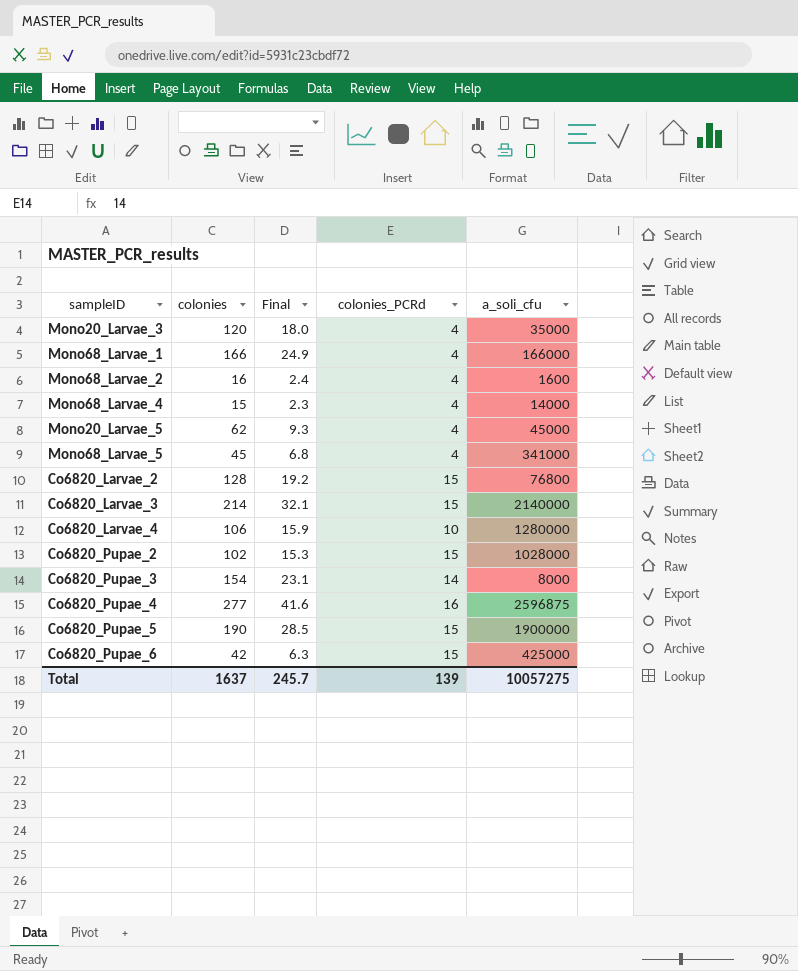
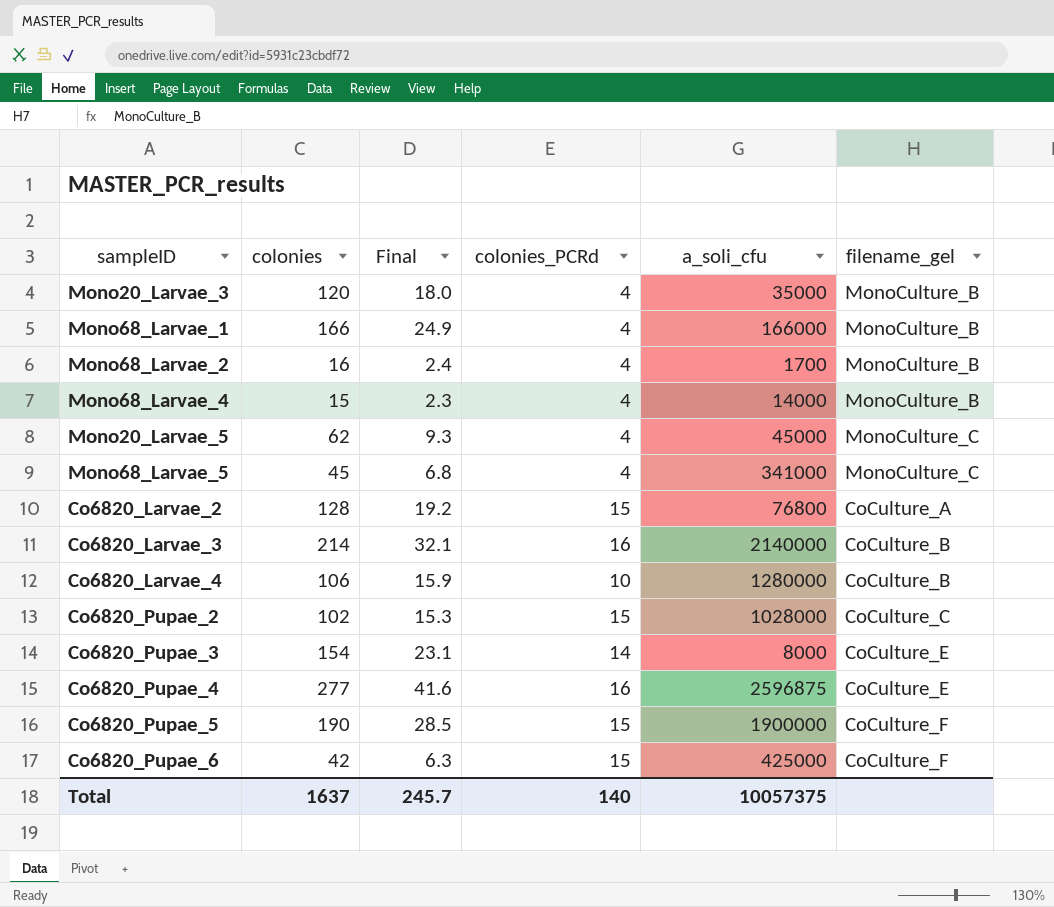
column filename_gel | position: none -> 6
Mono68_Larvae_2 | a_soli_cfu: 1600 -> 1700
Co6820_Larvae_3 | colonies_PCRd: 15 -> 16
Total | colonies_PCRd: 139 -> 140
Total | a_soli_cfu: 10057275 -> 10057375

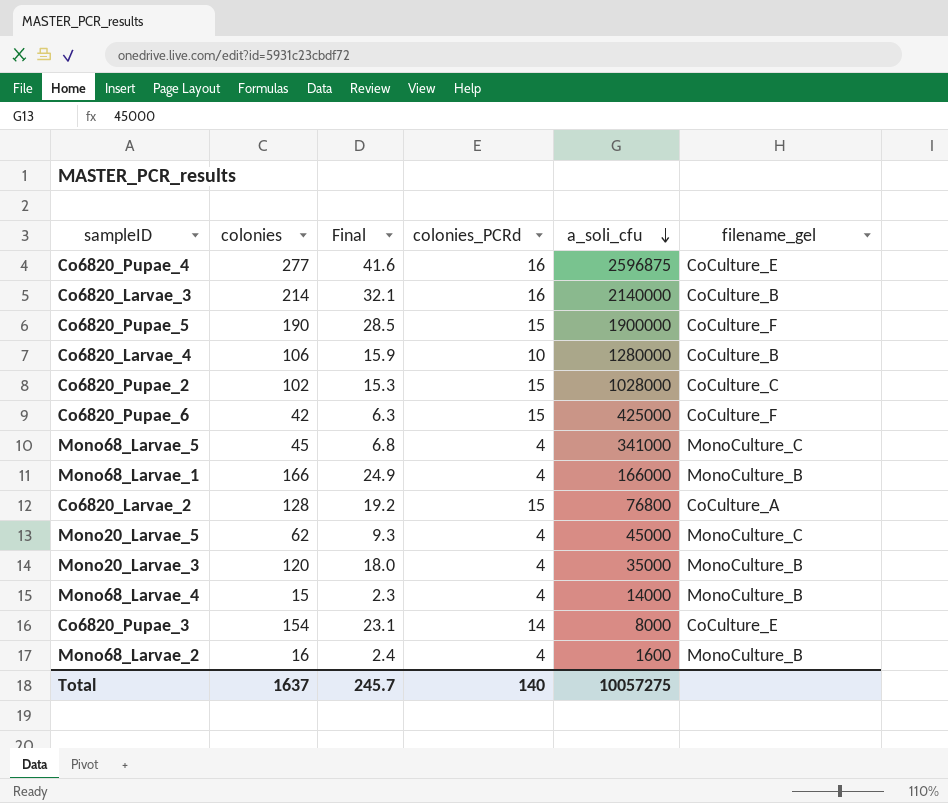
row order: none -> a_soli_cfu descending
Mono68_Larvae_2 | a_soli_cfu: 1700 -> 1600
Total | a_soli_cfu: 10057375 -> 10057275

